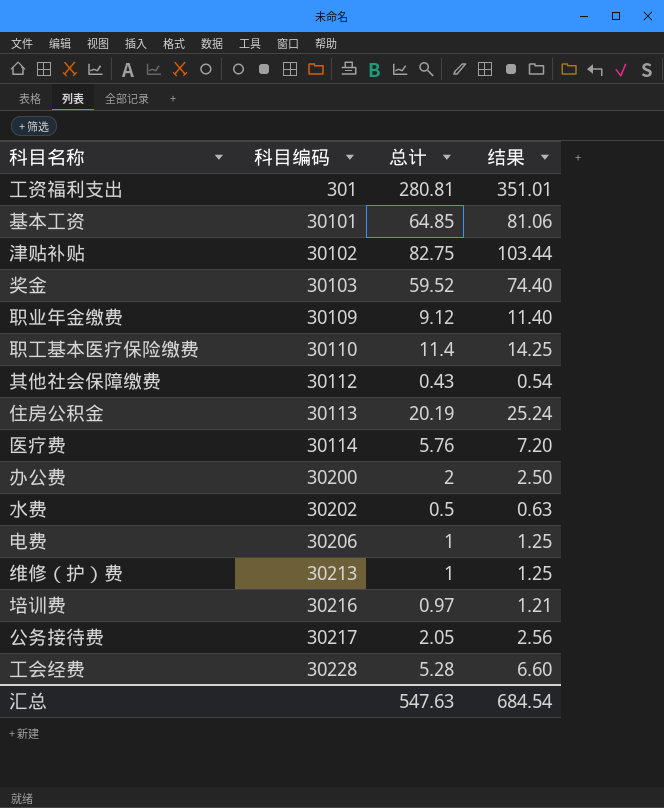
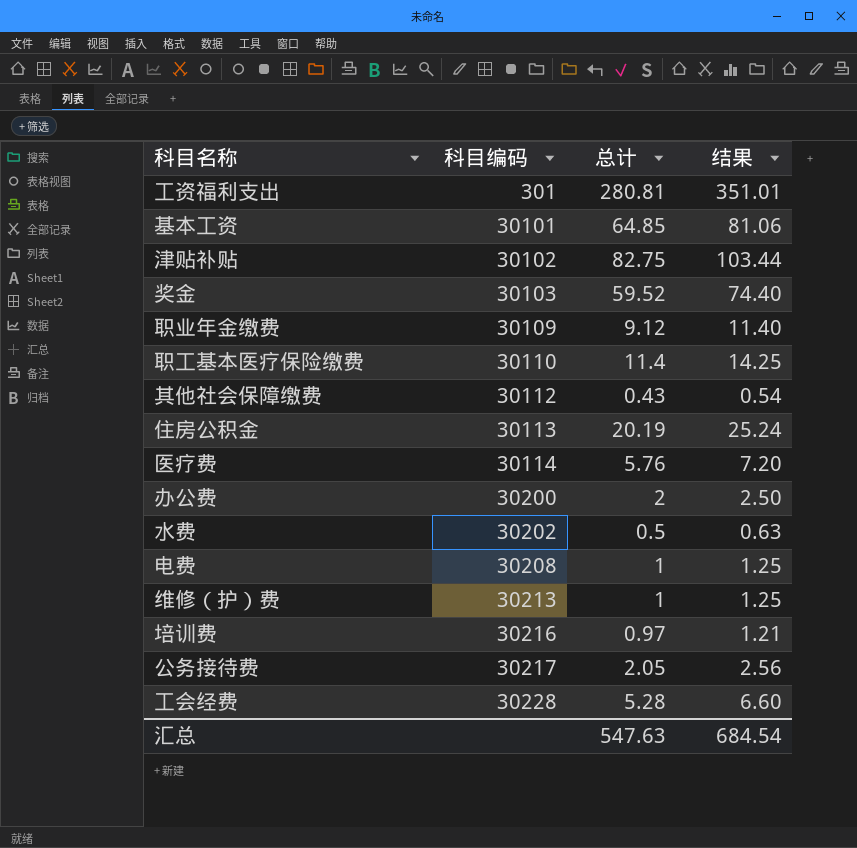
电费 | 科目编码: 30206 -> 30208

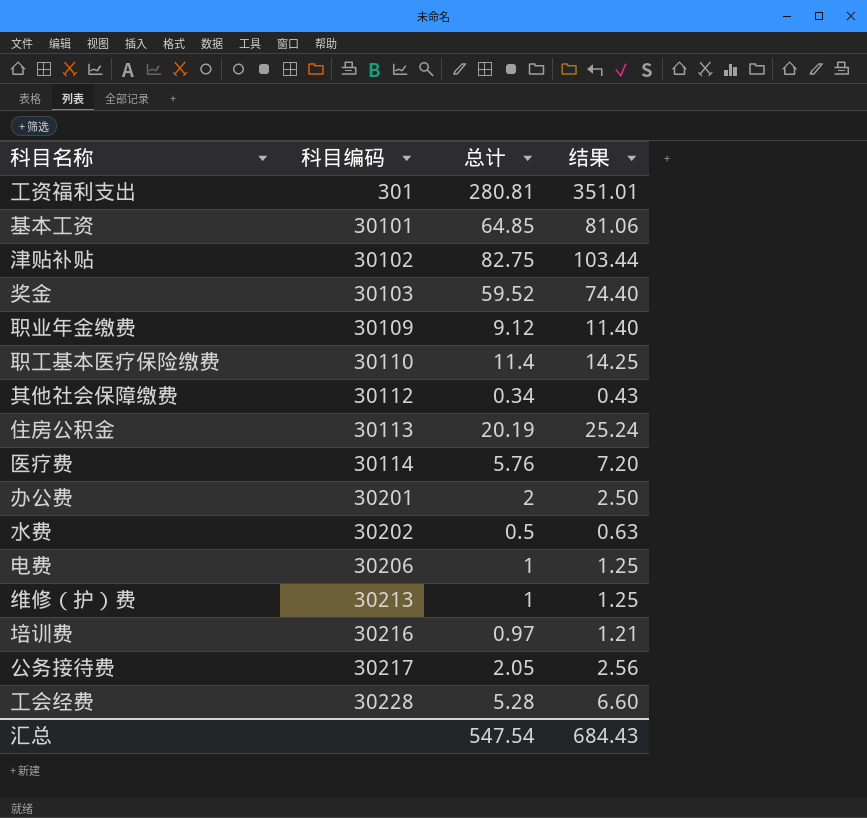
其他社会保障缴费 | 总计: 0.43 -> 0.34
其他社会保障缴费 | 结果: 0.54 -> 0.43
办公费 | 科目编码: 30200 -> 30201
电费 | 科目编码: 30208 -> 30206
汇总 | 总计: 547.63 -> 547.54
汇总 | 结果: 684.54 -> 684.43

